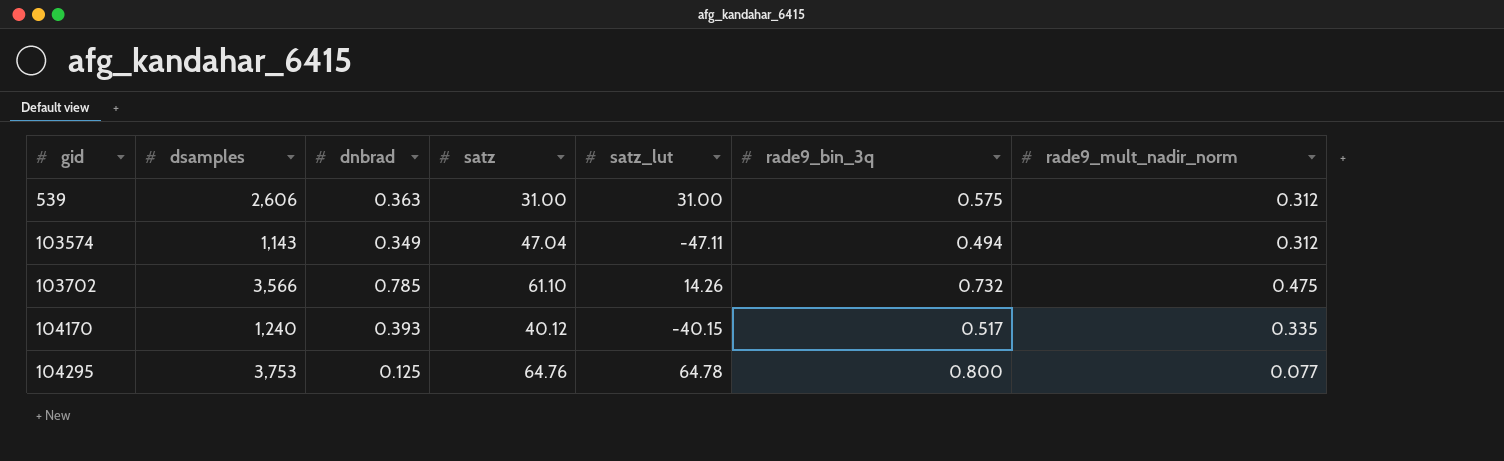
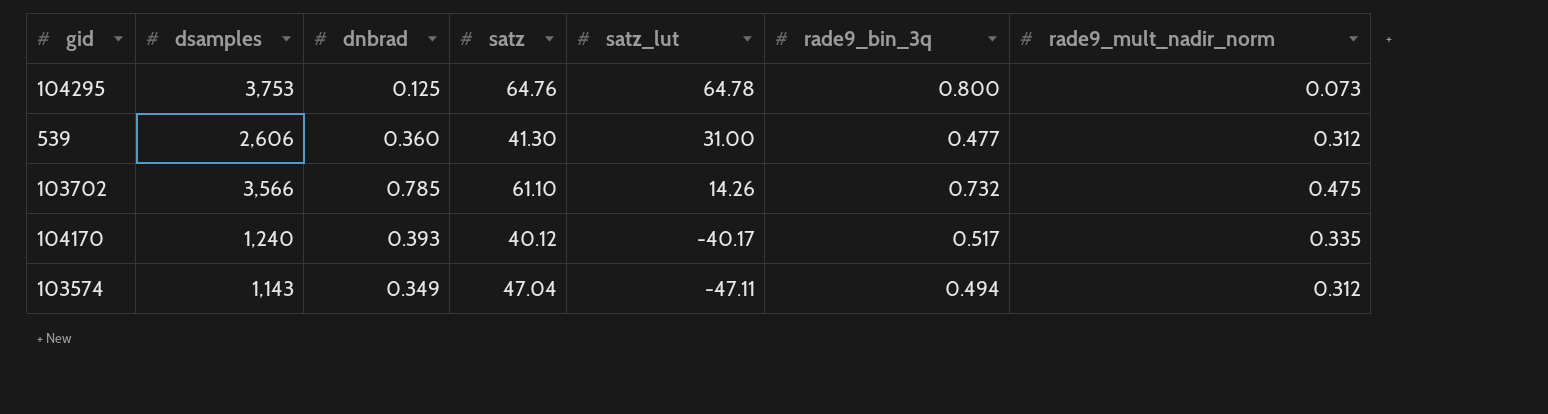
row order: gid ascending -> satz_lut descending
104295 | rade9_mult_nadir_norm: 0.077 -> 0.073
539 | dnbrad: 0.363 -> 0.360
539 | satz: 31.00 -> 41.30
539 | rade9_bin_3q: 0.575 -> 0.477
104170 | satz_lut: -40.15 -> -40.17

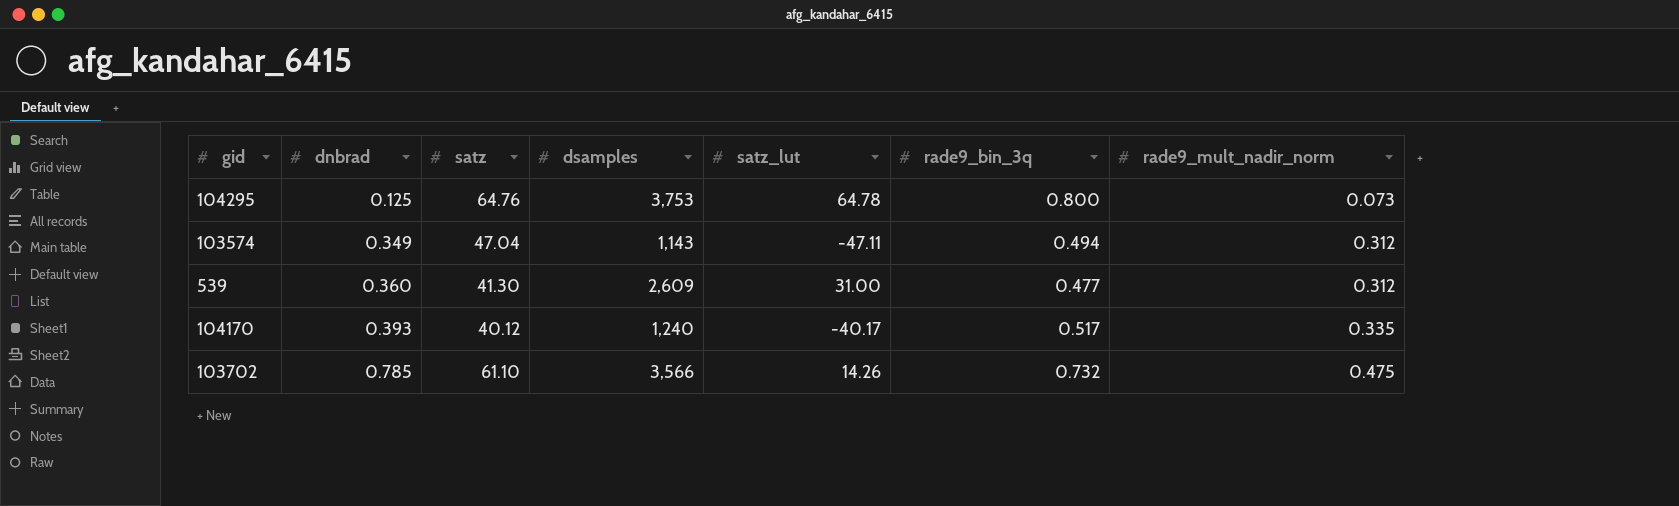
row order: satz_lut descending -> dnbrad ascending
column dsamples | position: 2 -> 4
539 | dsamples: 2,606 -> 2,609

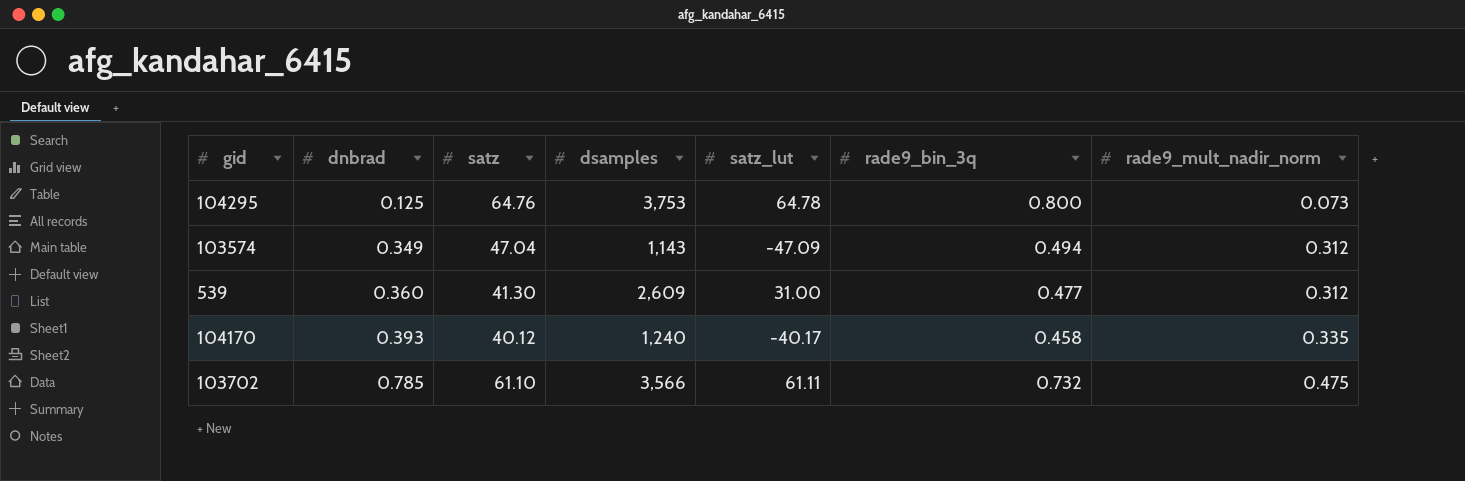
103574 | satz_lut: -47.11 -> -47.09
104170 | rade9_bin_3q: 0.517 -> 0.458
103702 | satz_lut: 14.26 -> 61.11

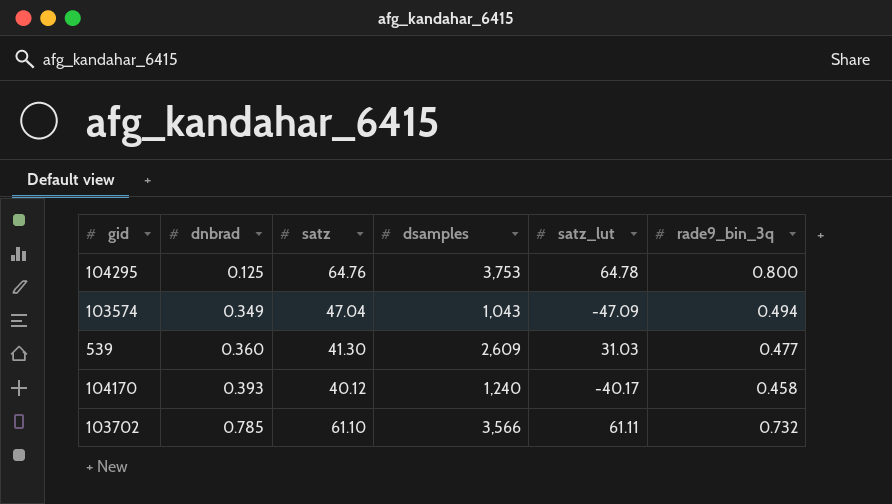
column rade9_mult_nadir_norm | position: 7 -> none
103574 | dsamples: 1,143 -> 1,043
539 | satz_lut: 31.00 -> 31.03

